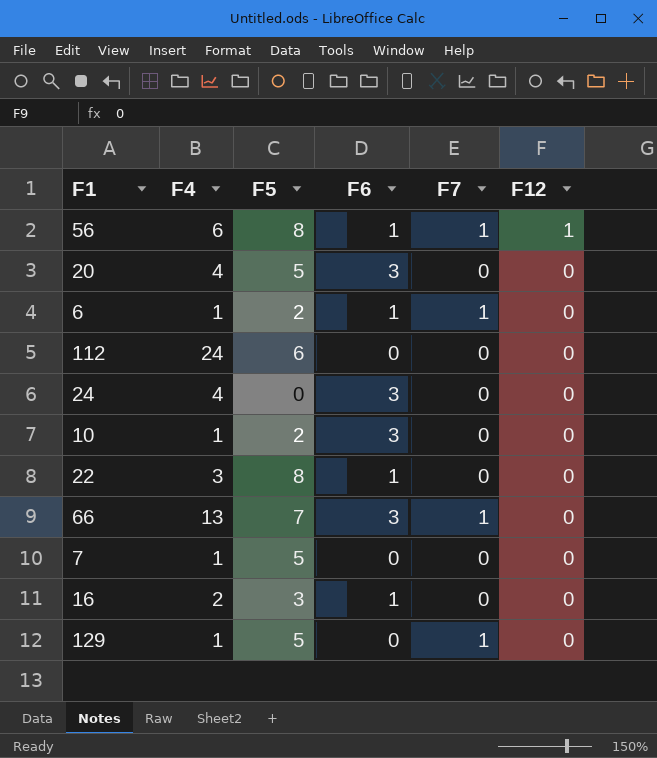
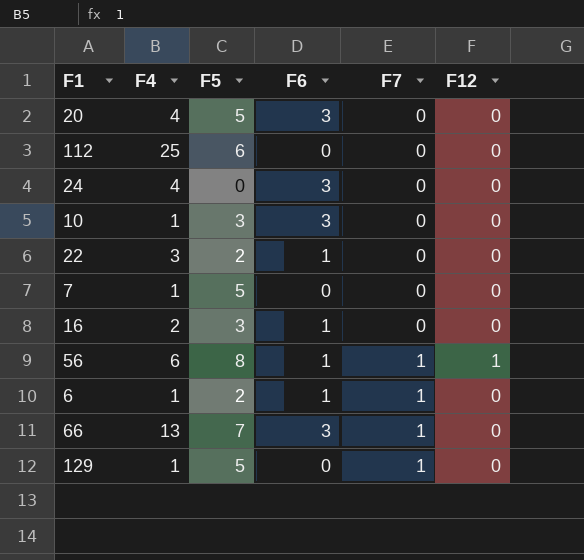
row order: F12 descending -> F7 ascending
112 | F4: 24 -> 25
10 | F5: 2 -> 3
22 | F5: 8 -> 2

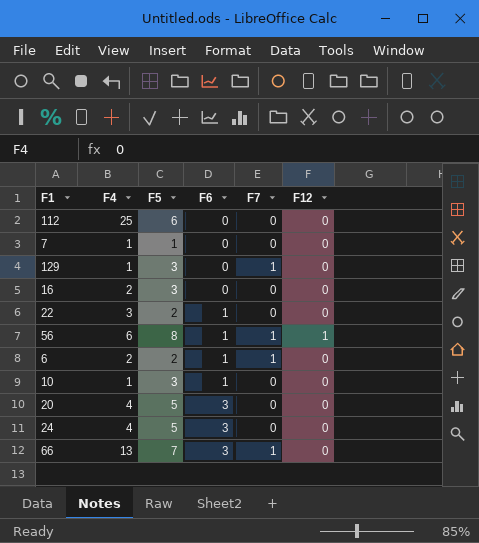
row order: F7 ascending -> F6 ascending
7 | F5: 5 -> 1
129 | F5: 5 -> 3
16 | F6: 1 -> 0
6 | F4: 1 -> 2
10 | F6: 3 -> 1
24 | F5: 0 -> 5

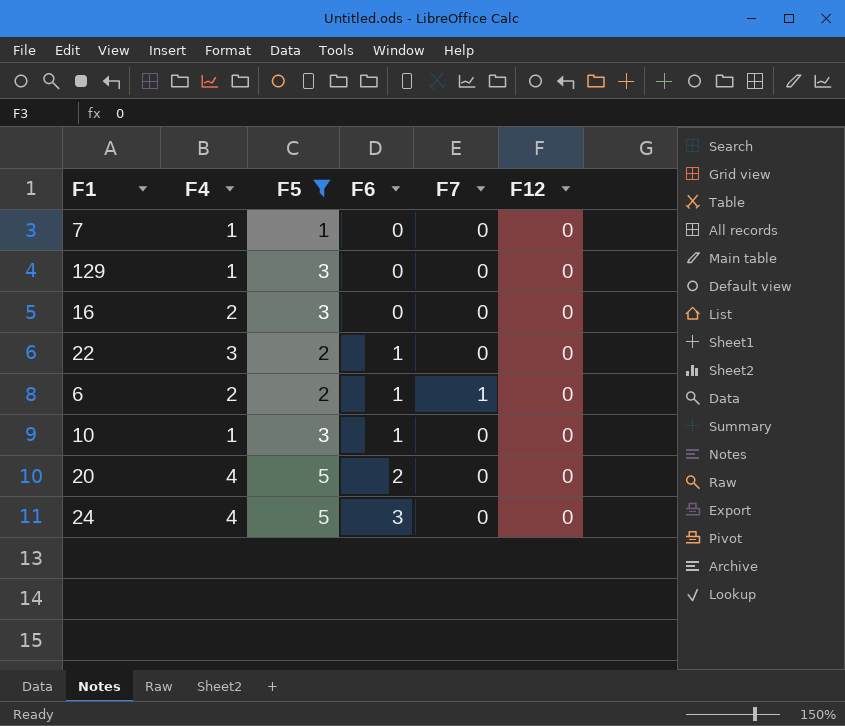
filter: none -> F5 <= 5
129 | F7: 1 -> 0
20 | F6: 3 -> 2

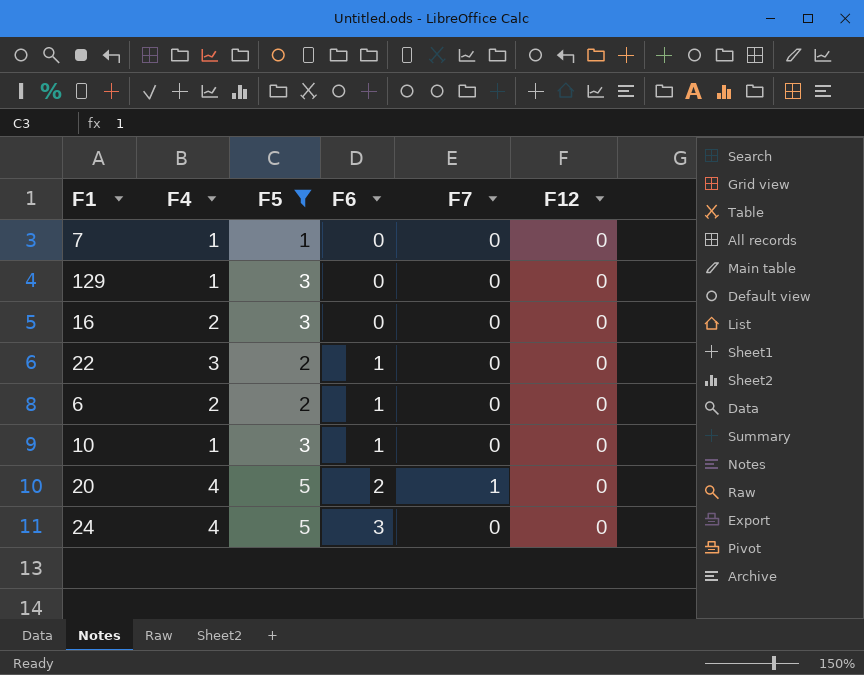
6 | F7: 1 -> 0
20 | F7: 0 -> 1

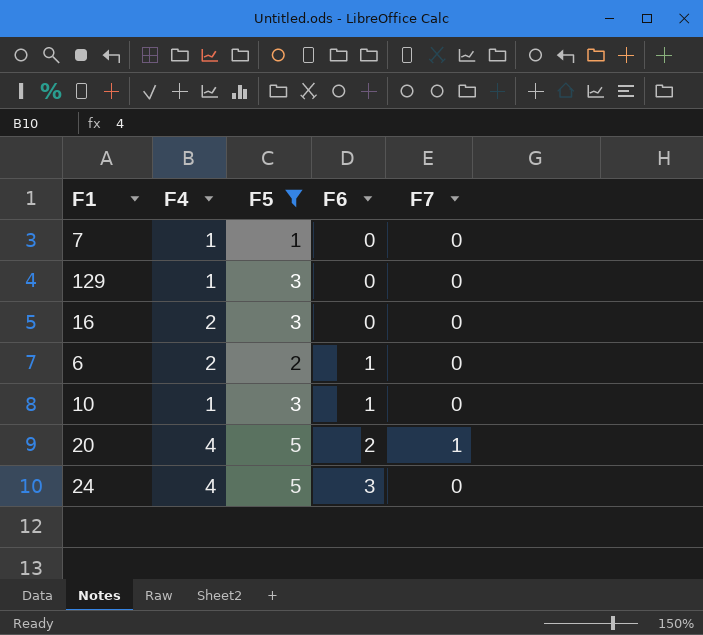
column F12 | position: 6 -> none
row 22: 3 | 2 | 1 | 0 | 0 -> none

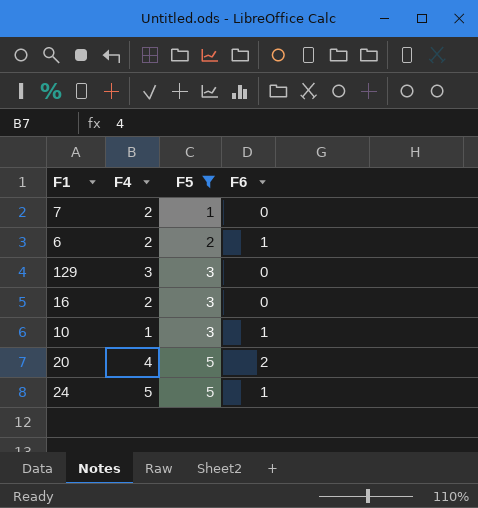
row order: F6 ascending -> F5 ascending
column F7 | position: 5 -> none
7 | F4: 1 -> 2
129 | F4: 1 -> 3
24 | F4: 4 -> 5
24 | F6: 3 -> 1

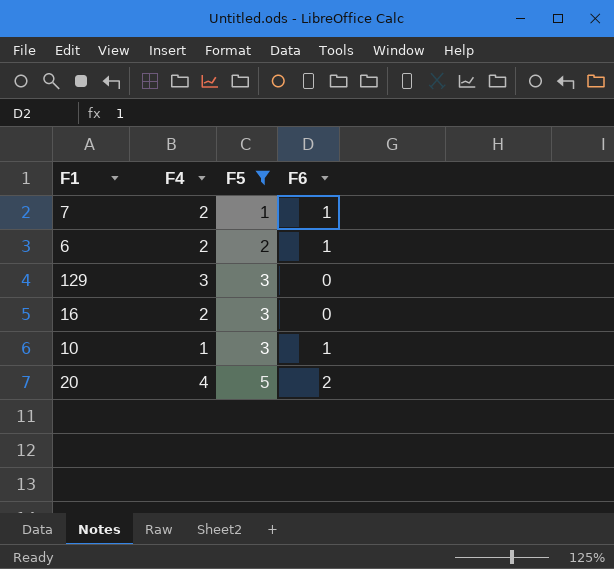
row 24: 5 | 5 | 1 -> none
7 | F6: 0 -> 1

